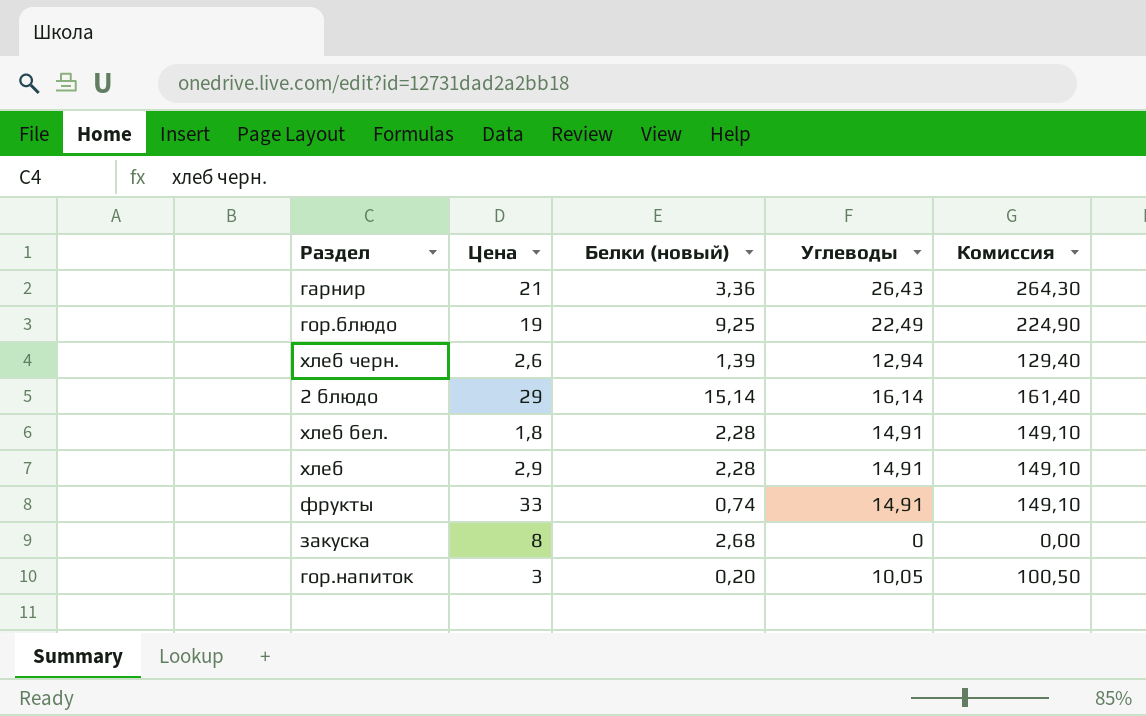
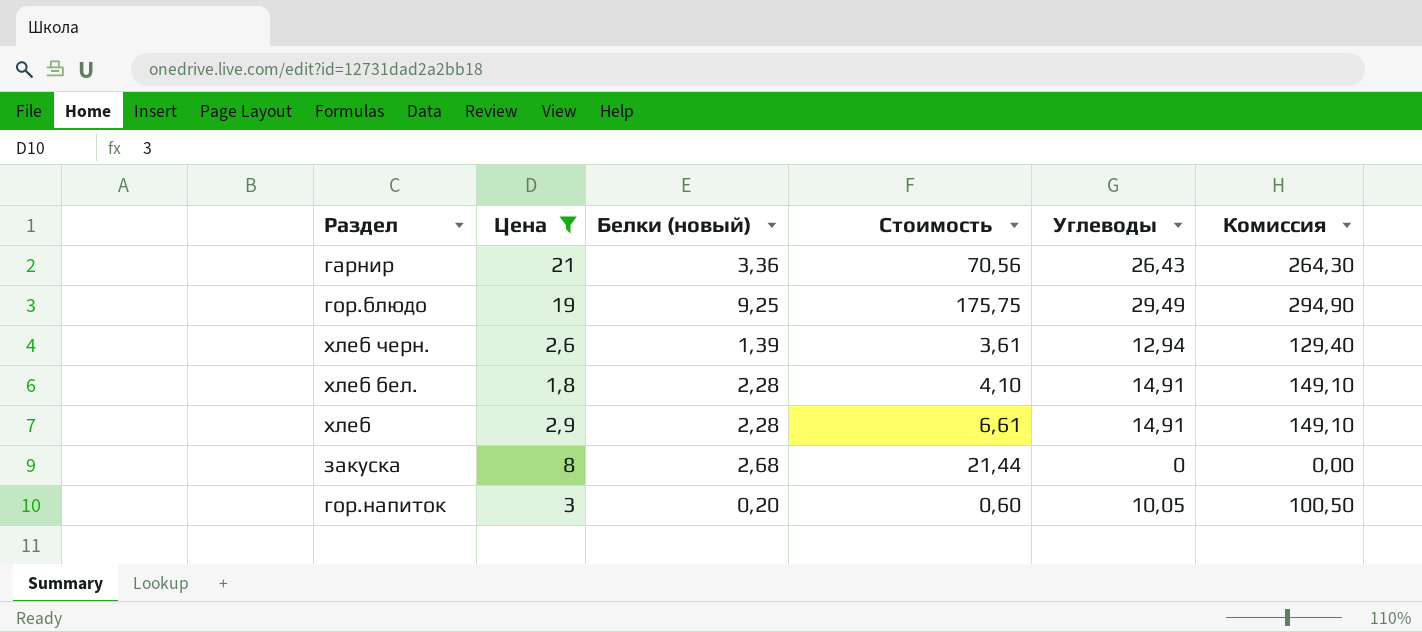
filter: none -> Цена <= 21
column Стоимость | formula: none -> [Цена] * [Белки (новый)]
гор.блюдо | Углеводы: 22,49 -> 29,49
гор.блюдо | Комиссия: 224,90 -> 294,90

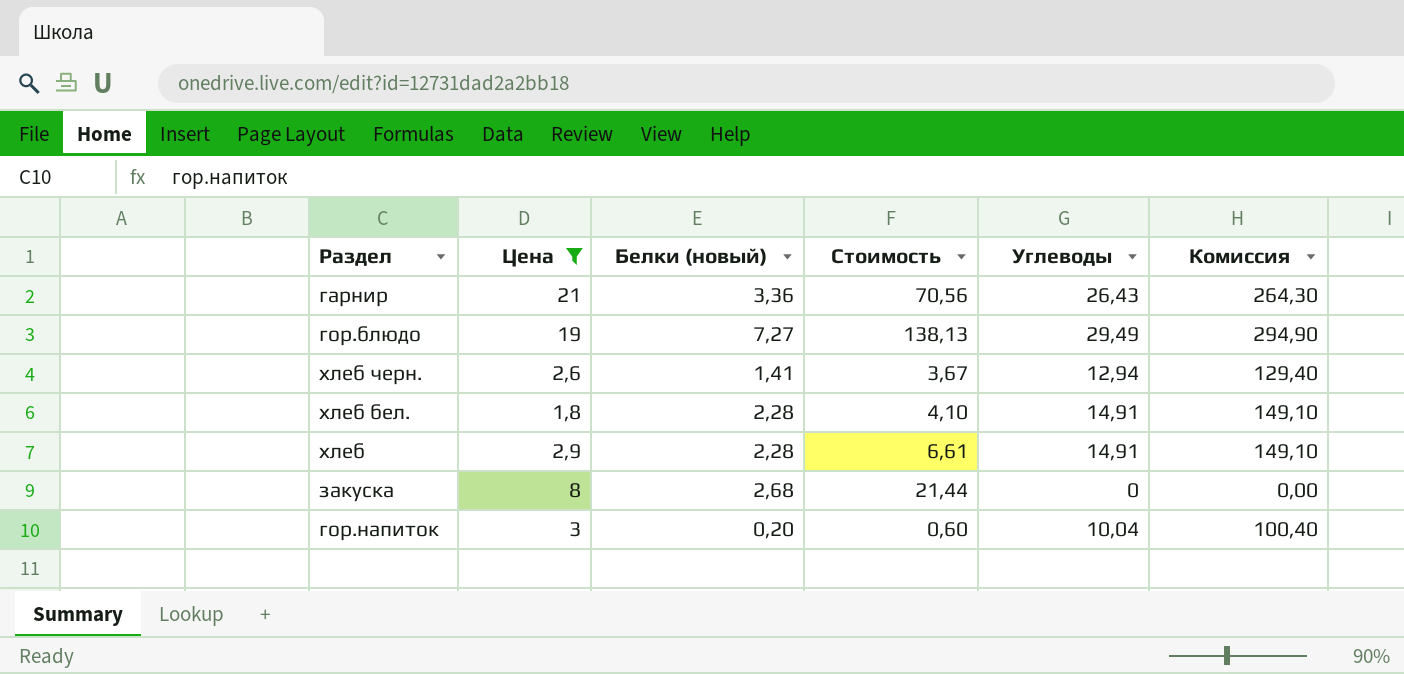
гор.блюдо | Белки (новый): 9,25 -> 7,27
гор.блюдо | Стоимость: 175,75 -> 138,13
хлеб черн. | Белки (новый): 1,39 -> 1,41
хлеб черн. | Стоимость: 3,61 -> 3,67
гор.напиток | Углеводы: 10,05 -> 10,04
гор.напиток | Комиссия: 100,50 -> 100,40

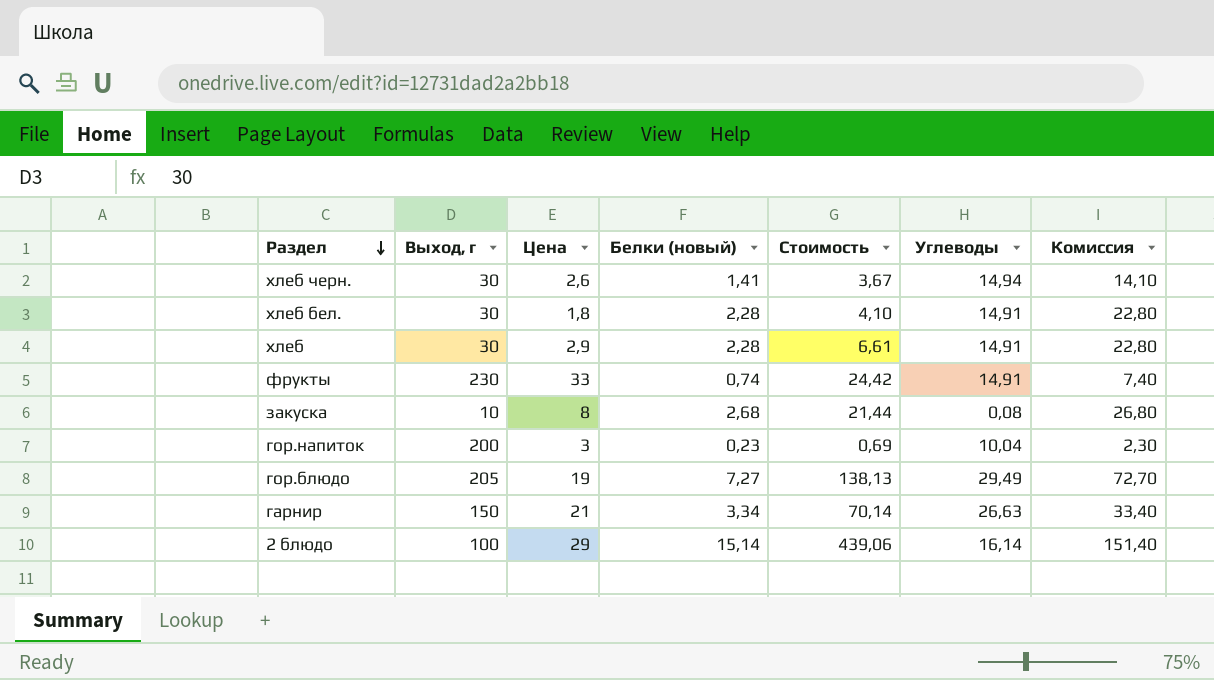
filter: Цена <= 21 -> none
row order: none -> Раздел descending
column Выход, г | position: none -> 2
column Комиссия | formula: [Углеводы] * 10 -> [Белки (новый)] * 10
хлеб черн. | Углеводы: 12,94 -> 14,94
закуска | Углеводы: 0 -> 0,08
гор.напиток | Белки (новый): 0,20 -> 0,23
гор.напиток | Стоимость: 0,60 -> 0,69
гарнир | Белки (новый): 3,36 -> 3,34
гарнир | Стоимость: 70,56 -> 70,14
гарнир | Углеводы: 26,43 -> 26,63

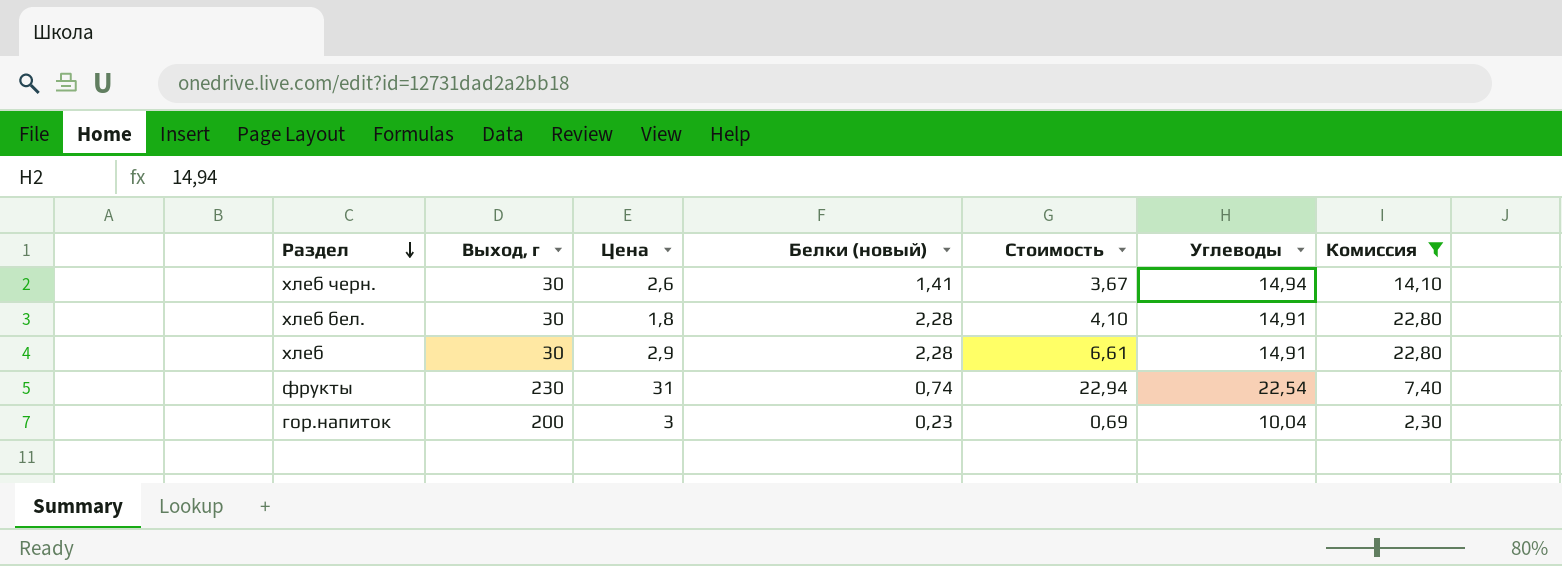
filter: none -> Комиссия <= 22,80
фрукты | Цена: 33 -> 31
фрукты | Стоимость: 24,42 -> 22,94
фрукты | Углеводы: 14,91 -> 22,54

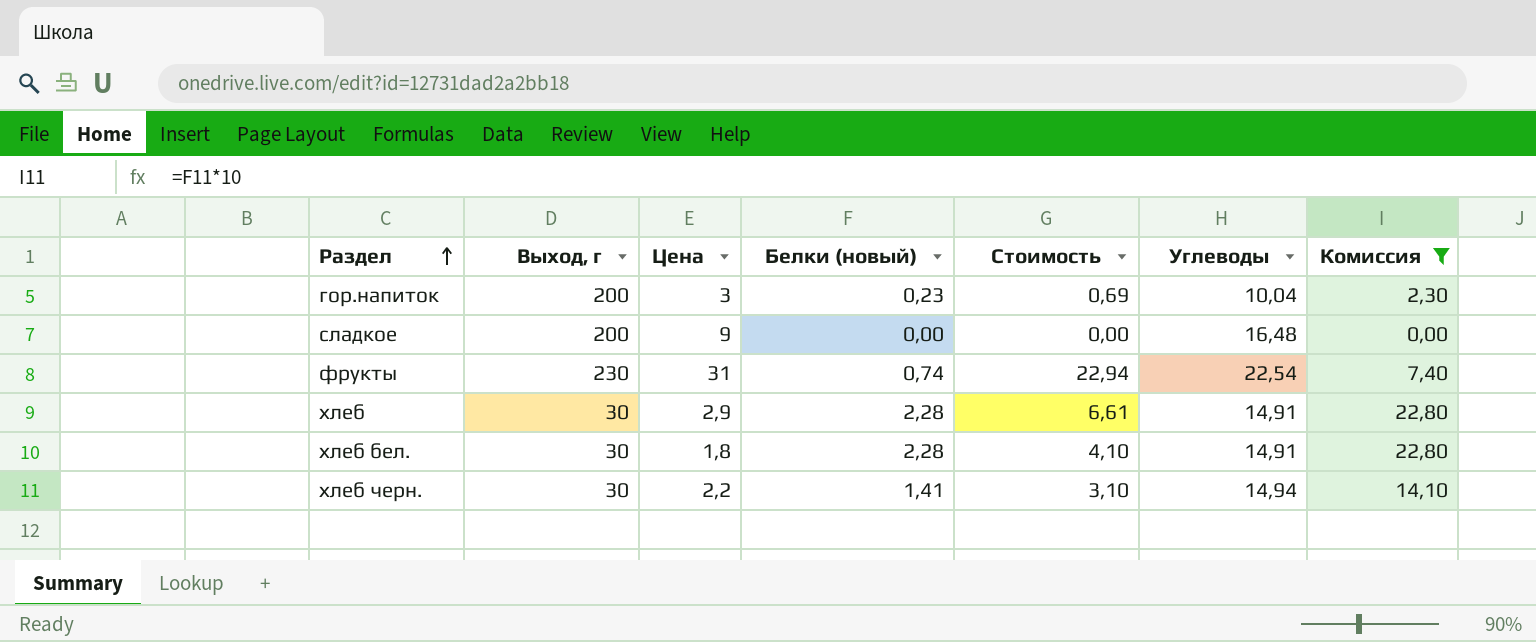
row order: Раздел descending -> Раздел ascending
row сладкое: none -> 200 | 9 | 0,00 | 0,00 | 16,48 | 0,00
хлеб черн. | Цена: 2,6 -> 2,2
хлеб черн. | Стоимость: 3,67 -> 3,10

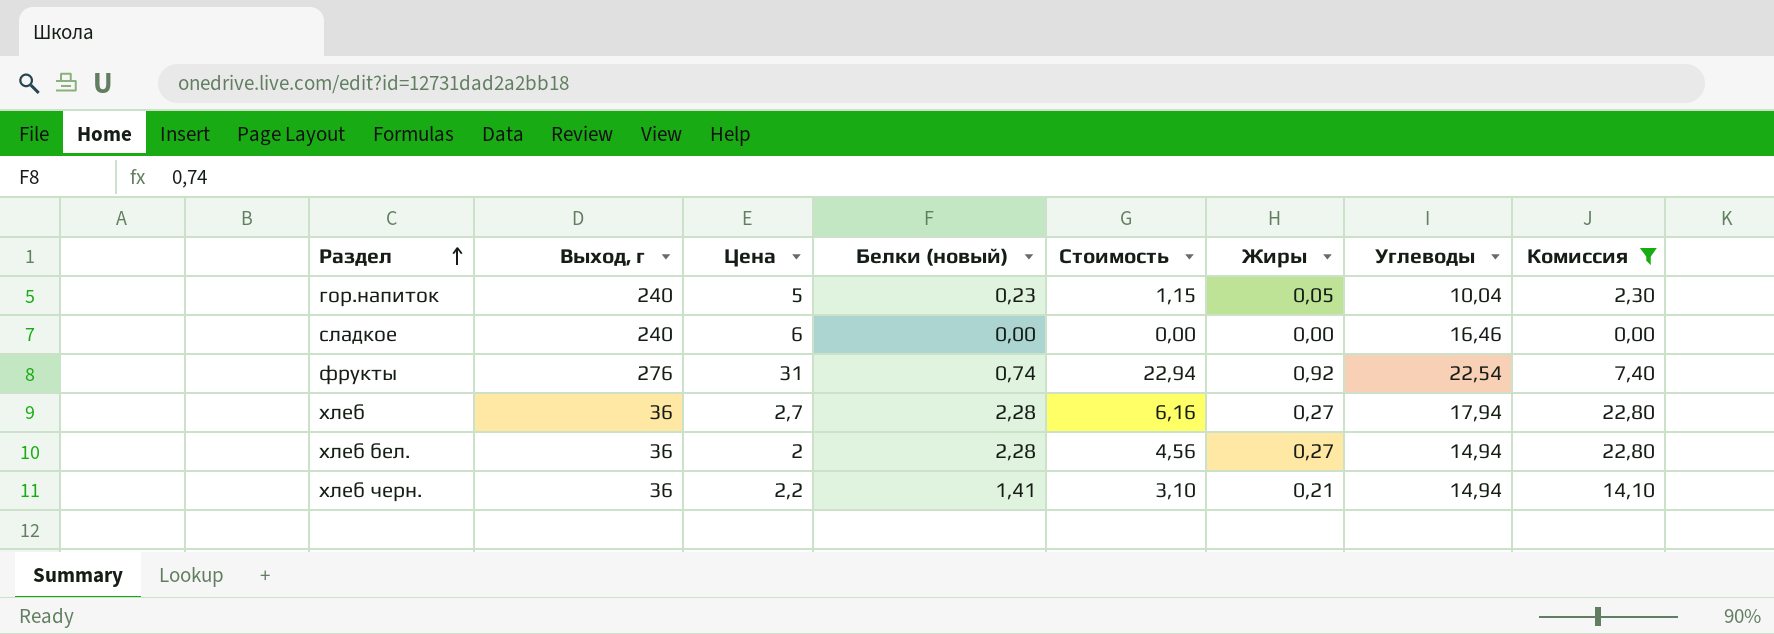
column Жиры | position: none -> 6
гор.напиток | Выход, г: 200 -> 240
гор.напиток | Цена: 3 -> 5
гор.напиток | Стоимость: 0,69 -> 1,15
сладкое | Выход, г: 200 -> 240
сладкое | Цена: 9 -> 6
сладкое | Углеводы: 16,48 -> 16,46
фрукты | Выход, г: 230 -> 276
хлеб | Выход, г: 30 -> 36
хлеб | Цена: 2,9 -> 2,7
хлеб | Стоимость: 6,61 -> 6,16
хлеб | Углеводы: 14,91 -> 17,94
хлеб бел. | Выход, г: 30 -> 36
хлеб бел. | Цена: 1,8 -> 2
хлеб бел. | Стоимость: 4,10 -> 4,56
хлеб бел. | Углеводы: 14,91 -> 14,94
хлеб черн. | Выход, г: 30 -> 36

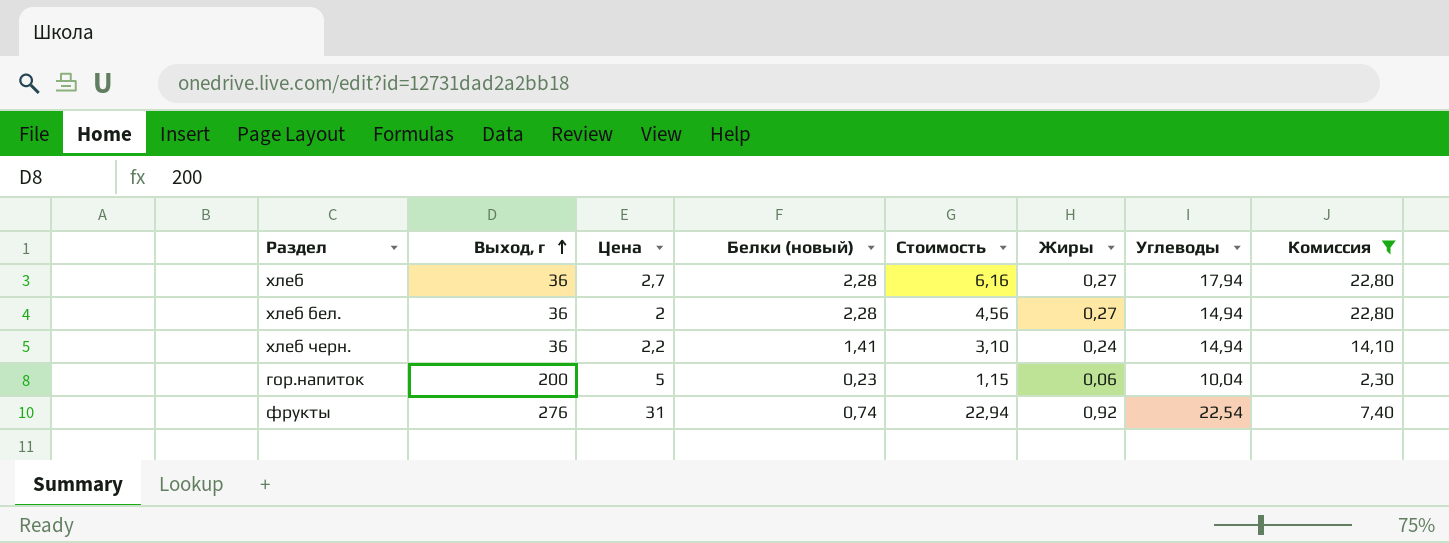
row order: Раздел ascending -> Выход, г ascending
row сладкое: 240 | 6 | 0,00 | 0,00 | 0,00 | 16,46 | 0,00 -> none
хлеб черн. | Жиры: 0,21 -> 0,24
гор.напиток | Выход, г: 240 -> 200
гор.напиток | Жиры: 0,05 -> 0,06

